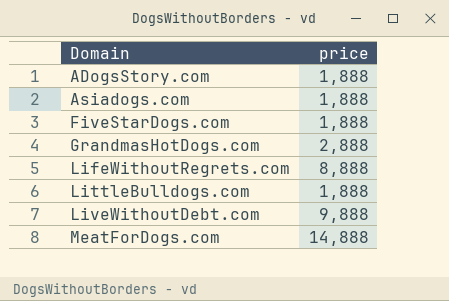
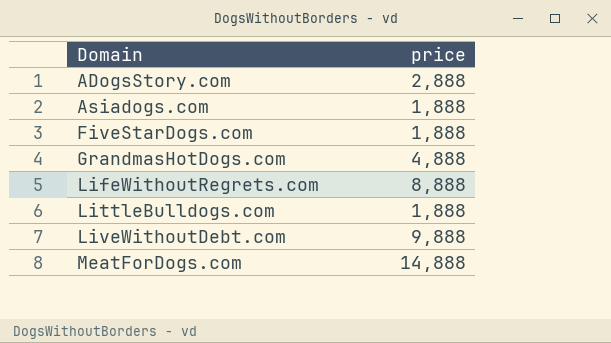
ADogsStory.com | price: 1,888 -> 2,888
GrandmasHotDogs.com | price: 2,888 -> 4,888

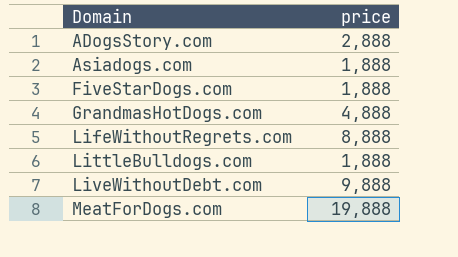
MeatForDogs.com | price: 14,888 -> 19,888

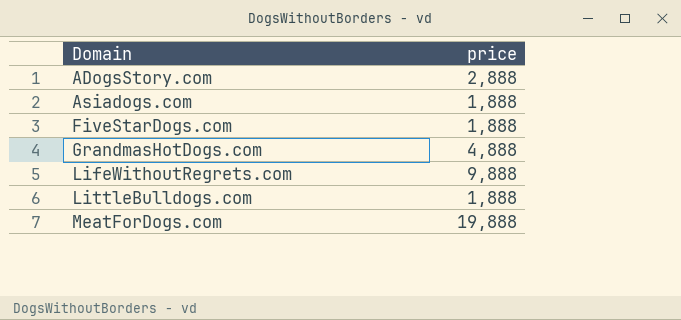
row LiveWithoutDebt.com: 9,888 -> none
LifeWithoutRegrets.com | price: 8,888 -> 9,888

